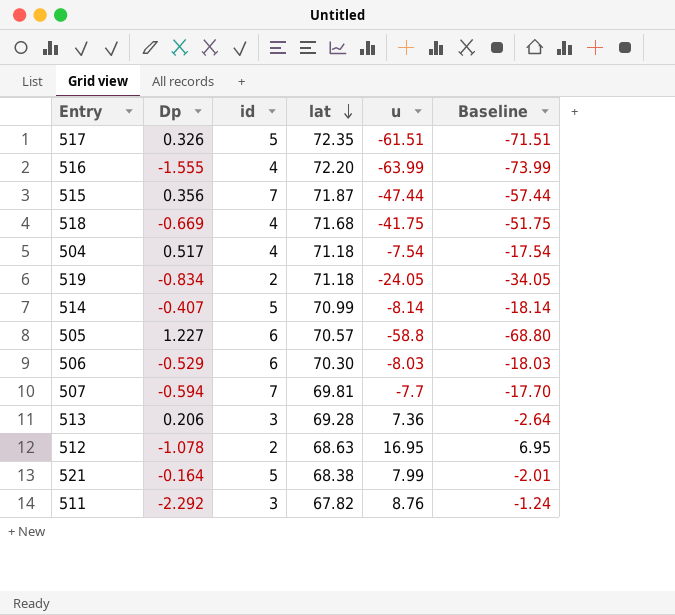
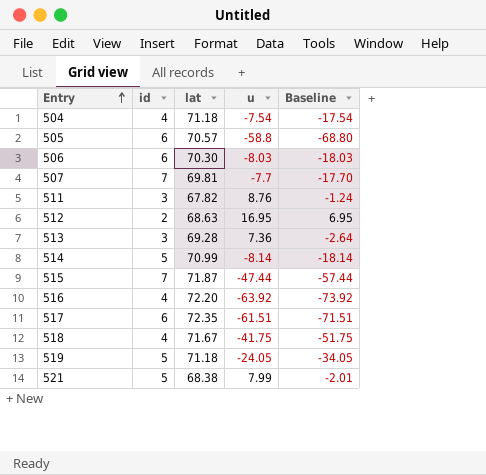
row order: lat descending -> Entry ascending
column Dp | position: 2 -> none
516 | u: -63.99 -> -63.92
516 | Baseline: -73.99 -> -73.92
517 | id: 5 -> 6
518 | lat: 71.68 -> 71.67
519 | id: 2 -> 5

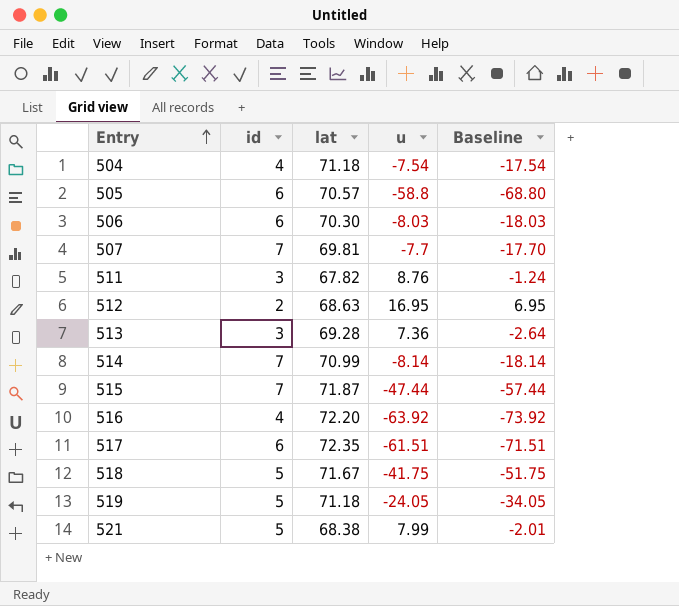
514 | id: 5 -> 7
518 | id: 4 -> 5

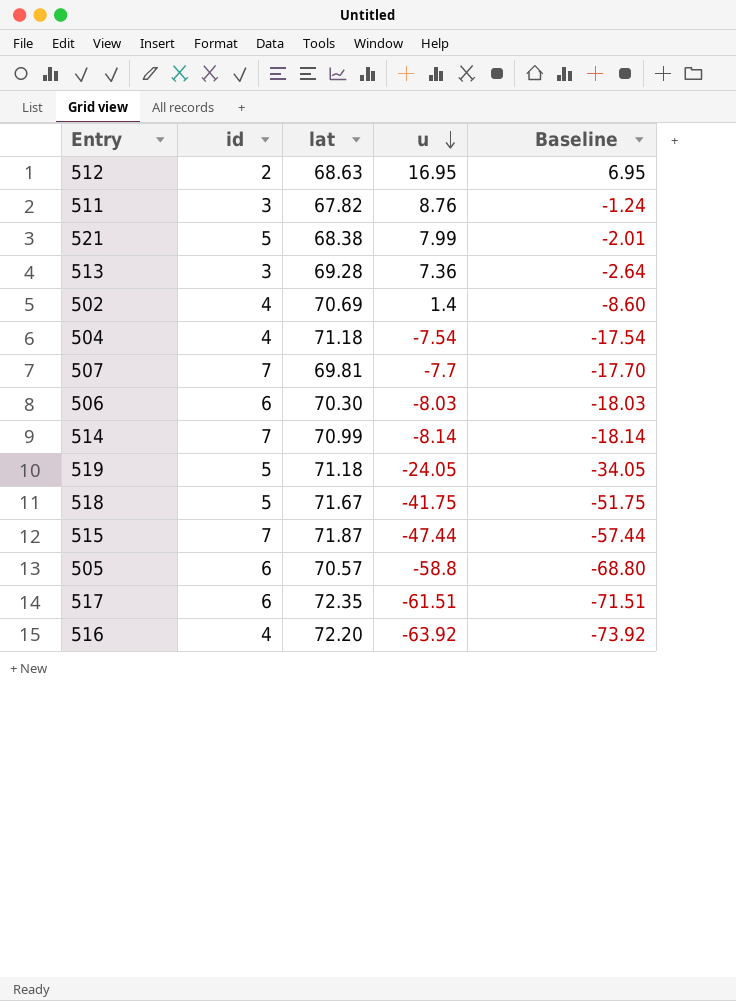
row order: Entry ascending -> u descending
row 502: none -> 4 | 70.69 | 1.4 | -8.60

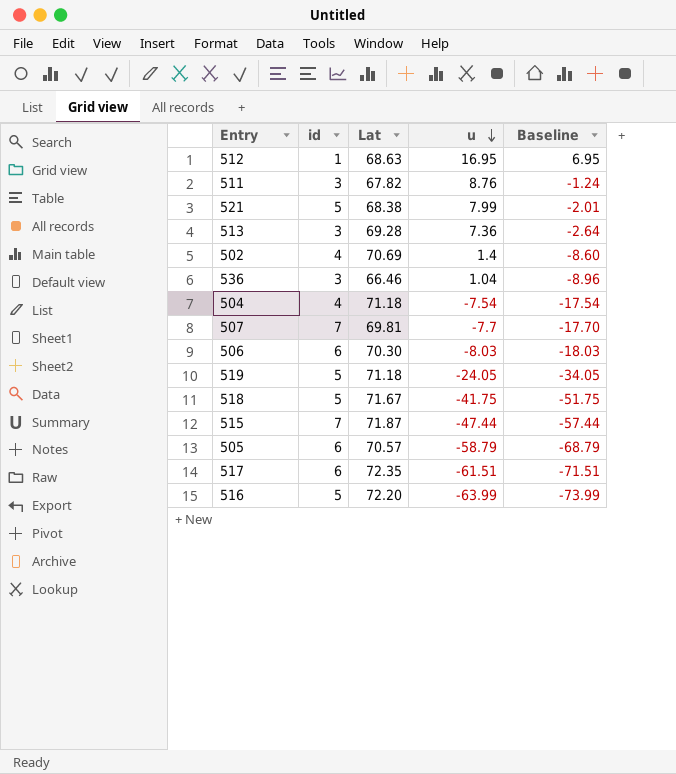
column name: lat -> Lat
row 514: 7 | 70.99 | -8.14 | -18.14 -> none
512 | id: 2 -> 1
row 536: none -> 3 | 66.46 | 1.04 | -8.96
505 | u: -58.8 -> -58.79
505 | Baseline: -68.80 -> -68.79
516 | id: 4 -> 5
516 | u: -63.92 -> -63.99
516 | Baseline: -73.92 -> -73.99

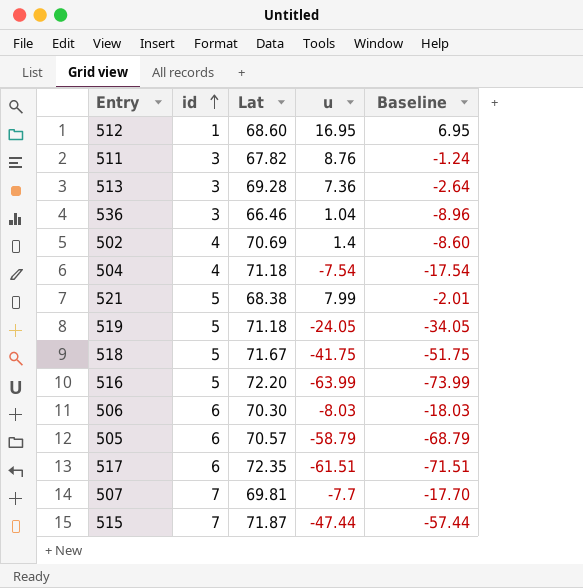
row order: u descending -> id ascending
512 | Lat: 68.63 -> 68.60

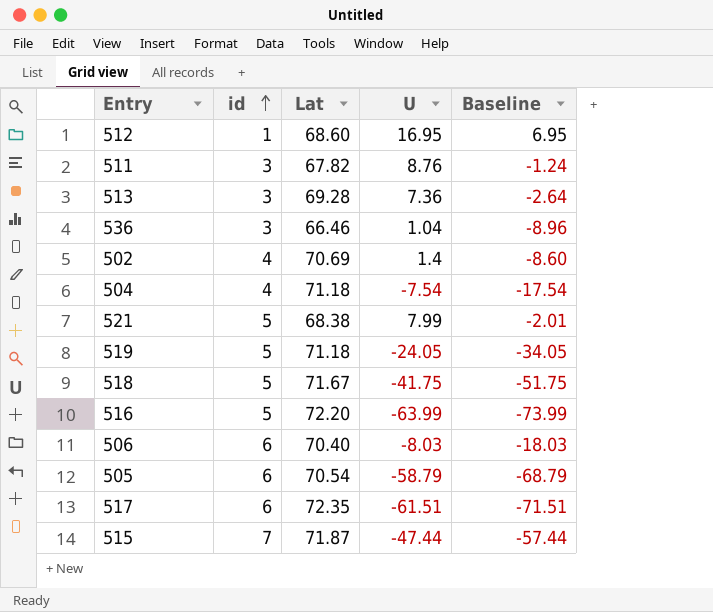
column name: u -> U
row 507: 7 | 69.81 | -7.7 | -17.70 -> none
506 | Lat: 70.30 -> 70.40
505 | Lat: 70.57 -> 70.54

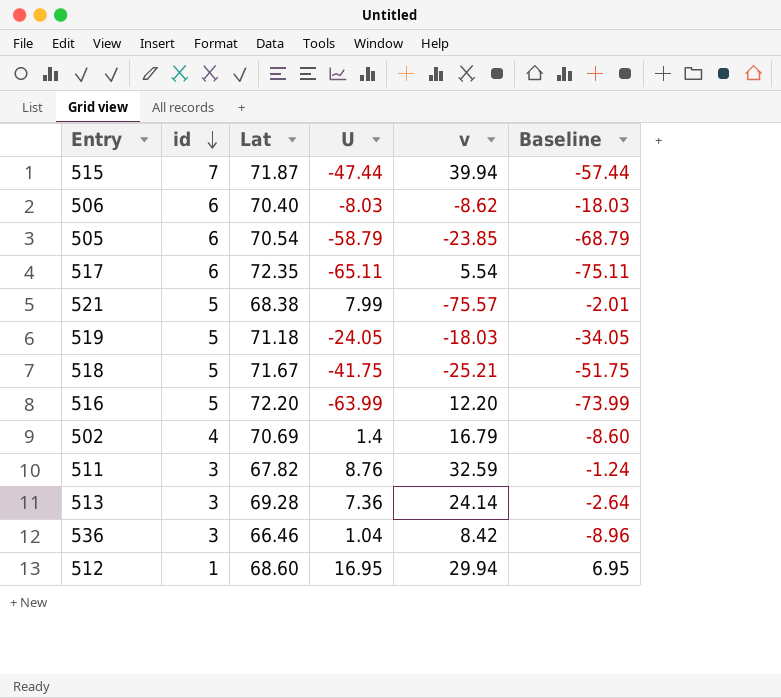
row order: id ascending -> id descending
column v | position: none -> 5
row 504: 4 | 71.18 | -7.54 | -17.54 -> none
517 | U: -61.51 -> -65.11
517 | Baseline: -71.51 -> -75.11

